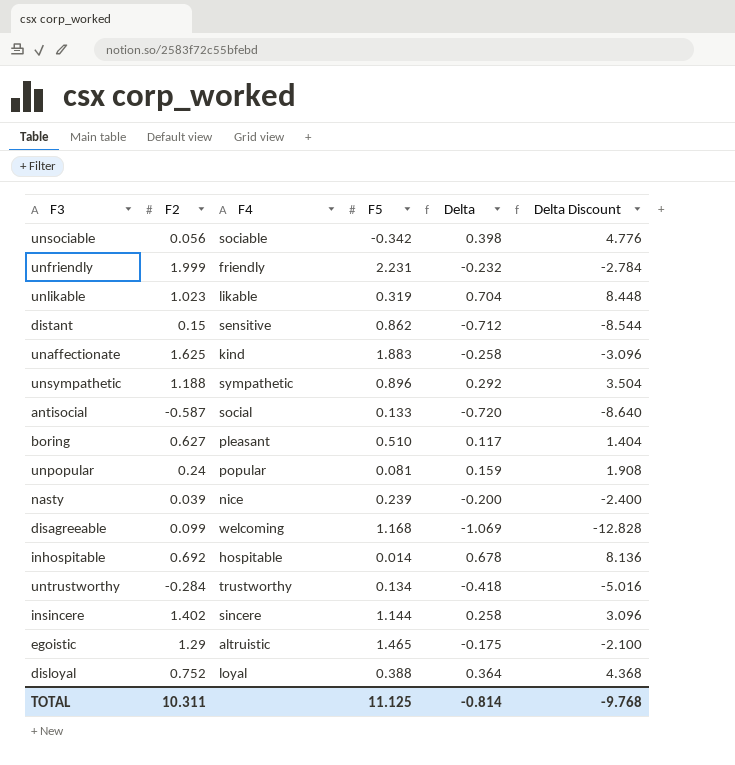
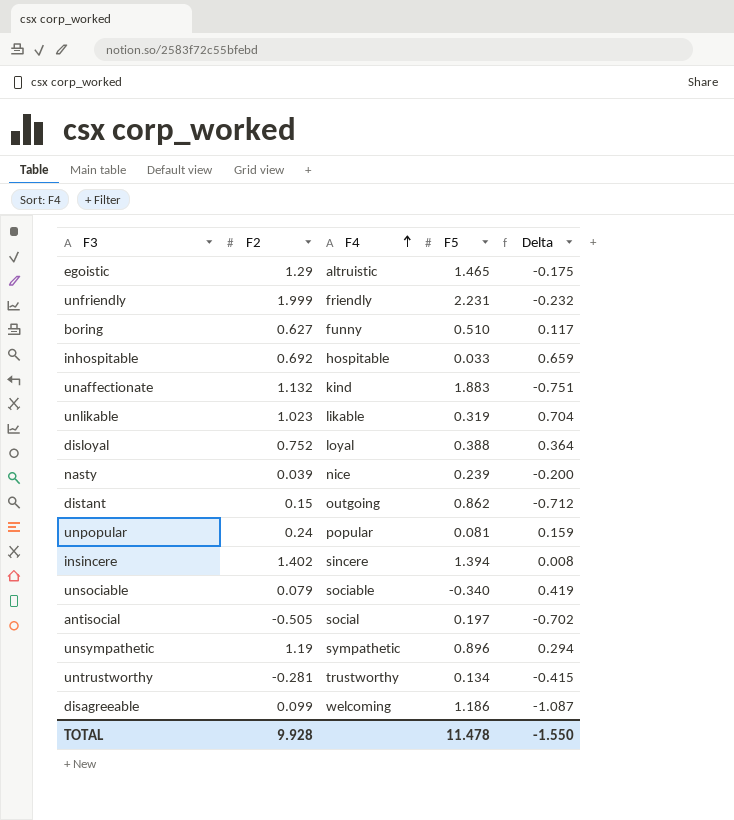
row order: none -> F4 ascending
column Delta Discount | formula: [Delta] * 12 -> none
boring | F4: pleasant -> funny
inhospitable | F5: 0.014 -> 0.033
inhospitable | Delta: 0.678 -> 0.659
unaffectionate | F2: 1.625 -> 1.132
unaffectionate | Delta: -0.258 -> -0.751
distant | F4: sensitive -> outgoing
insincere | F5: 1.144 -> 1.394
insincere | Delta: 0.258 -> 0.008
unsociable | F2: 0.056 -> 0.079
unsociable | F5: -0.342 -> -0.340
unsociable | Delta: 0.398 -> 0.419
antisocial | F2: -0.587 -> -0.505
antisocial | F5: 0.133 -> 0.197
antisocial | Delta: -0.720 -> -0.702
unsympathetic | F2: 1.188 -> 1.19
unsympathetic | Delta: 0.292 -> 0.294
untrustworthy | F2: -0.284 -> -0.281
untrustworthy | Delta: -0.418 -> -0.415
disagreeable | F5: 1.168 -> 1.186
disagreeable | Delta: -1.069 -> -1.087
TOTAL | F2: 10.311 -> 9.928
TOTAL | F5: 11.125 -> 11.478
TOTAL | Delta: -0.814 -> -1.550

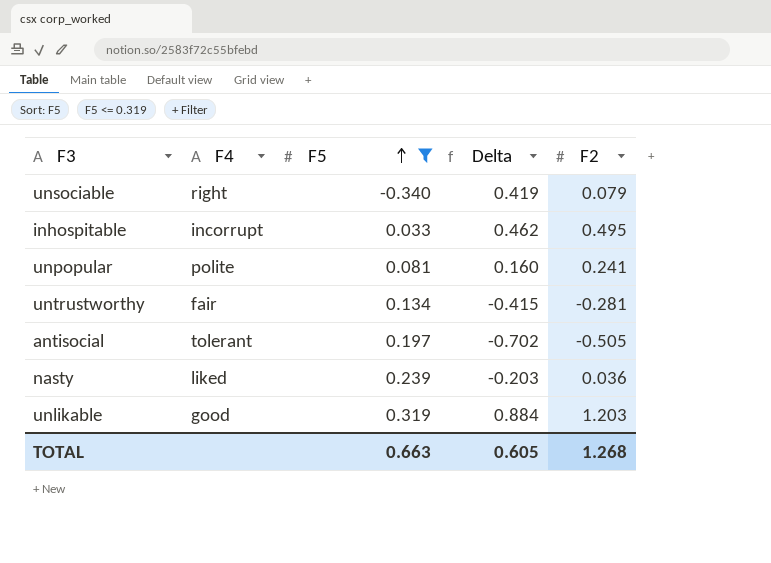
filter: none -> F5 <= 0.319
row order: F4 ascending -> F5 ascending
column F2 | position: 2 -> 5
unsociable | F4: sociable -> right
inhospitable | F4: hospitable -> incorrupt
inhospitable | Delta: 0.659 -> 0.462
inhospitable | F2: 0.692 -> 0.495
unpopular | F4: popular -> polite
unpopular | Delta: 0.159 -> 0.160
unpopular | F2: 0.24 -> 0.241
untrustworthy | F4: trustworthy -> fair
antisocial | F4: social -> tolerant
nasty | F4: nice -> liked
nasty | Delta: -0.200 -> -0.203
nasty | F2: 0.039 -> 0.036
unlikable | F4: likable -> good
unlikable | Delta: 0.704 -> 0.884
unlikable | F2: 1.023 -> 1.203
TOTAL | F5: 11.478 -> 0.663
TOTAL | Delta: -1.550 -> 0.605
TOTAL | F2: 9.928 -> 1.268

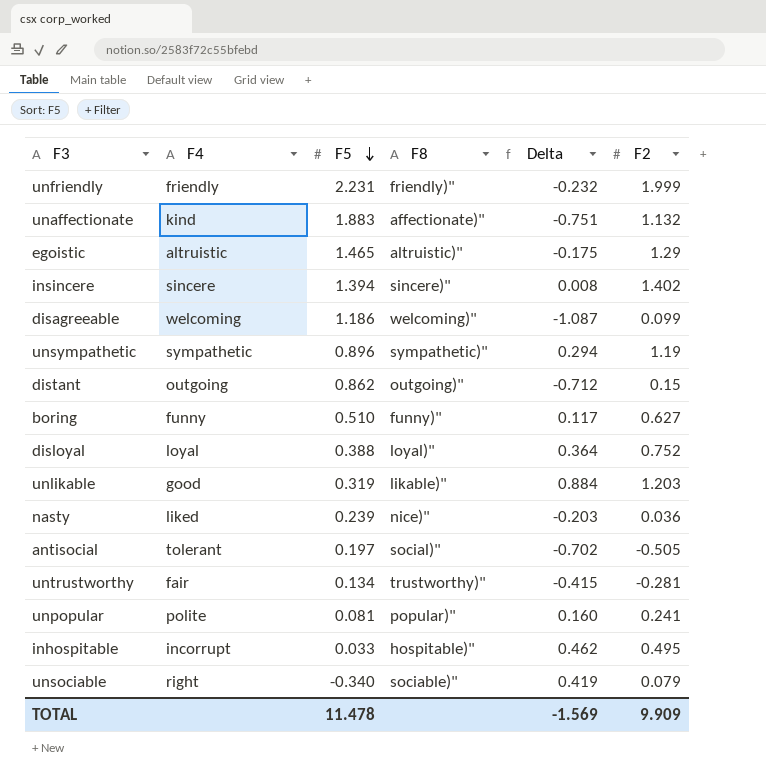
filter: F5 <= 0.319 -> none
row order: F5 ascending -> F5 descending
column F8 | position: none -> 4
TOTAL | F5: 0.663 -> 11.478
TOTAL | Delta: 0.605 -> -1.569
TOTAL | F2: 1.268 -> 9.909

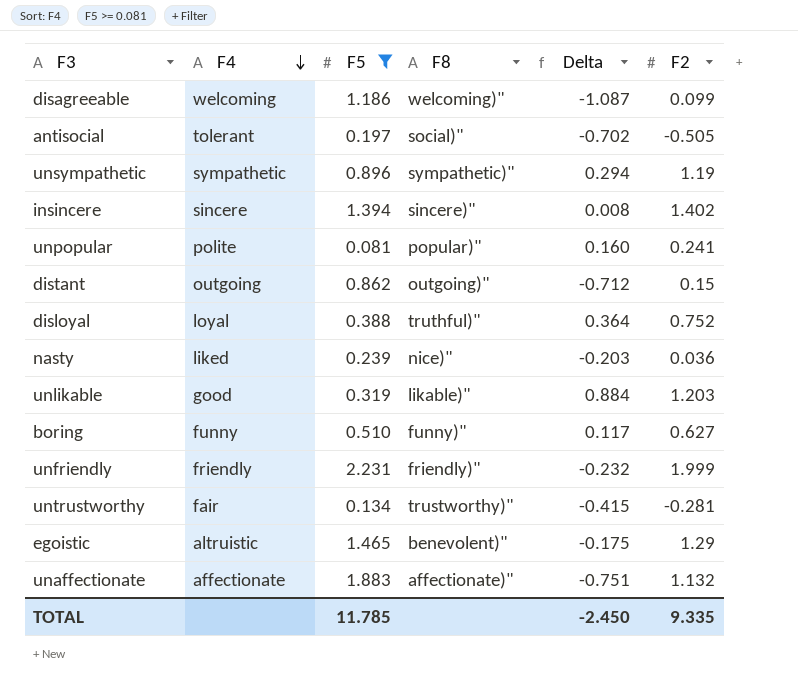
filter: none -> F5 >= 0.081
row order: F5 descending -> F4 descending
disloyal | F8: loyal)" -> truthful)"
egoistic | F8: altruistic)" -> benevolent)"
unaffectionate | F4: kind -> affectionate
TOTAL | F5: 11.478 -> 11.785
TOTAL | Delta: -1.569 -> -2.450
TOTAL | F2: 9.909 -> 9.335

